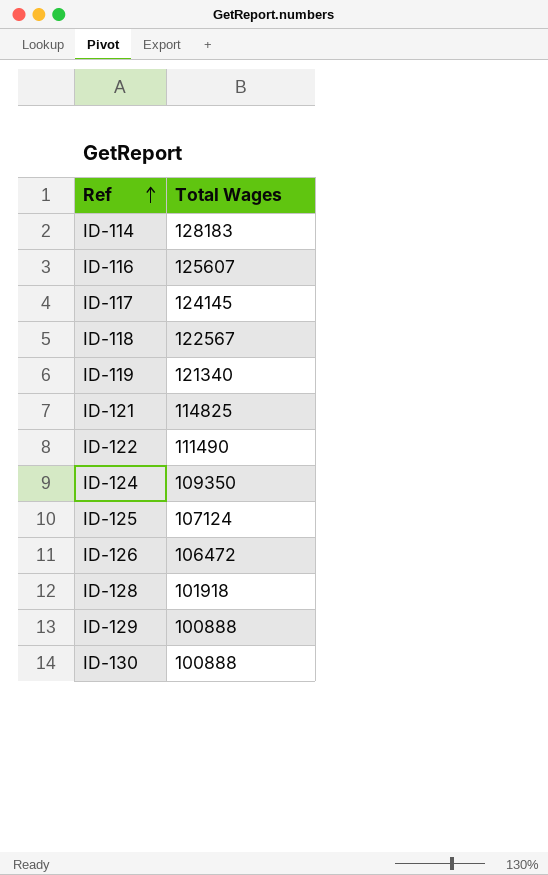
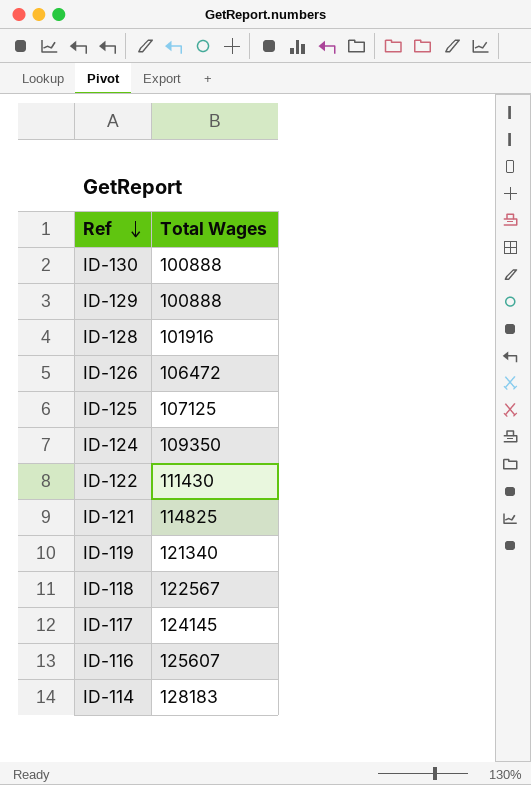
row order: Ref ascending -> Ref descending
ID-128 | Total Wages: 101918 -> 101916
ID-125 | Total Wages: 107124 -> 107125
ID-122 | Total Wages: 111490 -> 111430

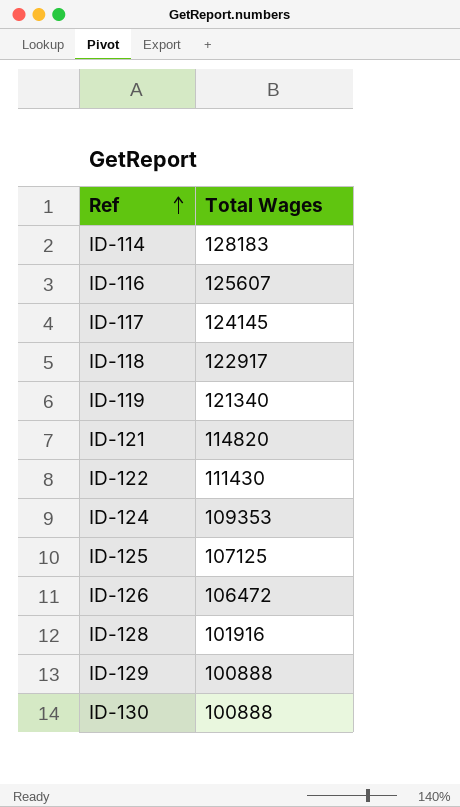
row order: Ref descending -> Ref ascending
ID-118 | Total Wages: 122567 -> 122917
ID-121 | Total Wages: 114825 -> 114820
ID-124 | Total Wages: 109350 -> 109353

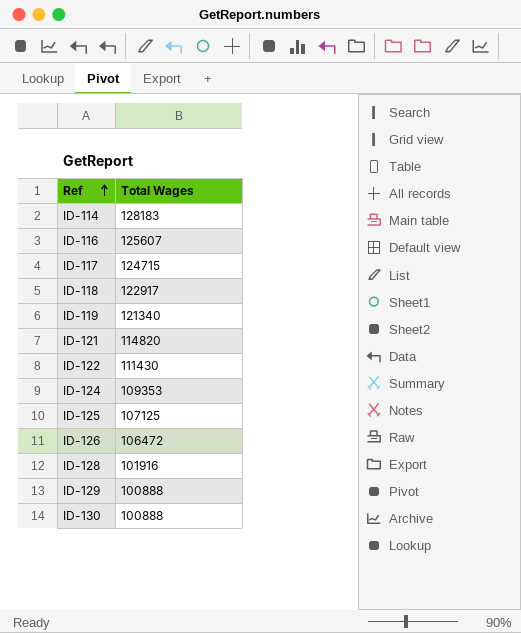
ID-117 | Total Wages: 124145 -> 124715

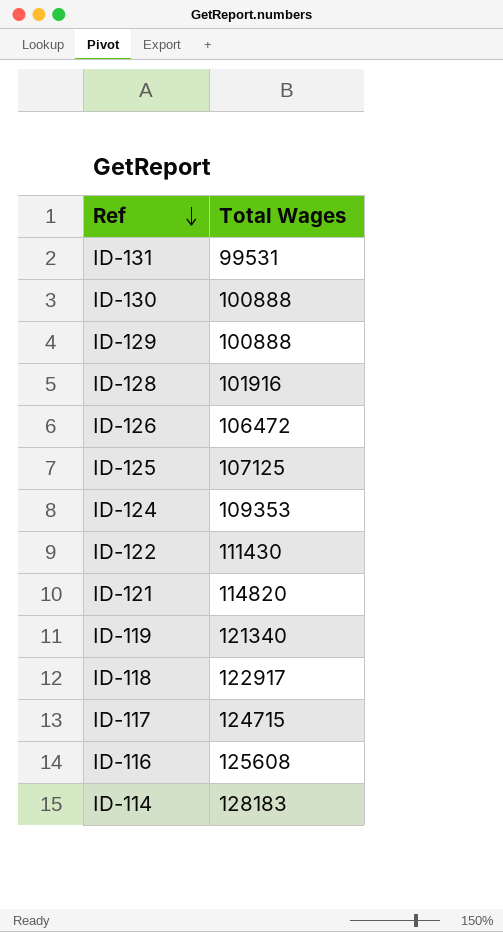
row order: Ref ascending -> Ref descending
row ID-131: none -> 99531
ID-116 | Total Wages: 125607 -> 125608

